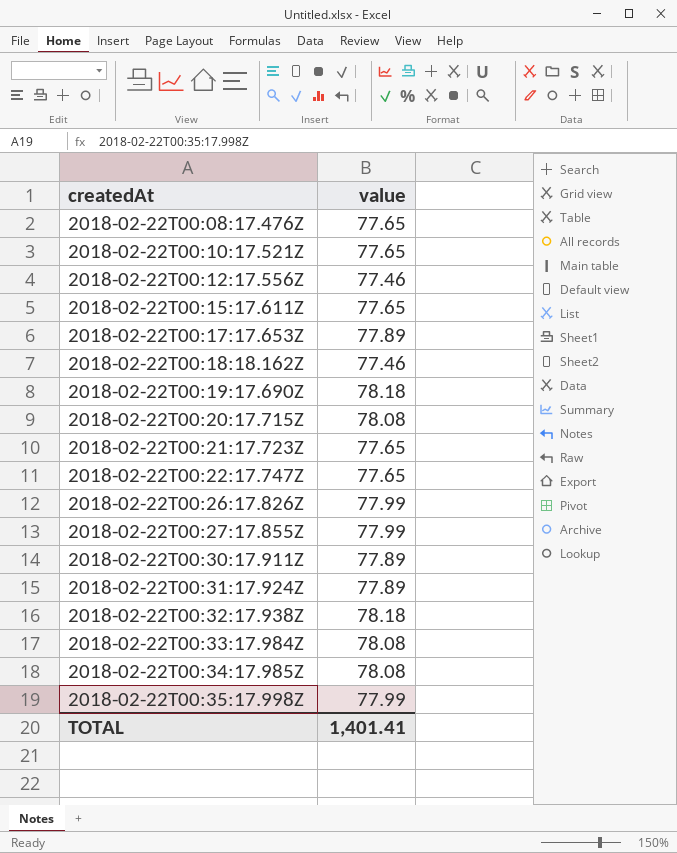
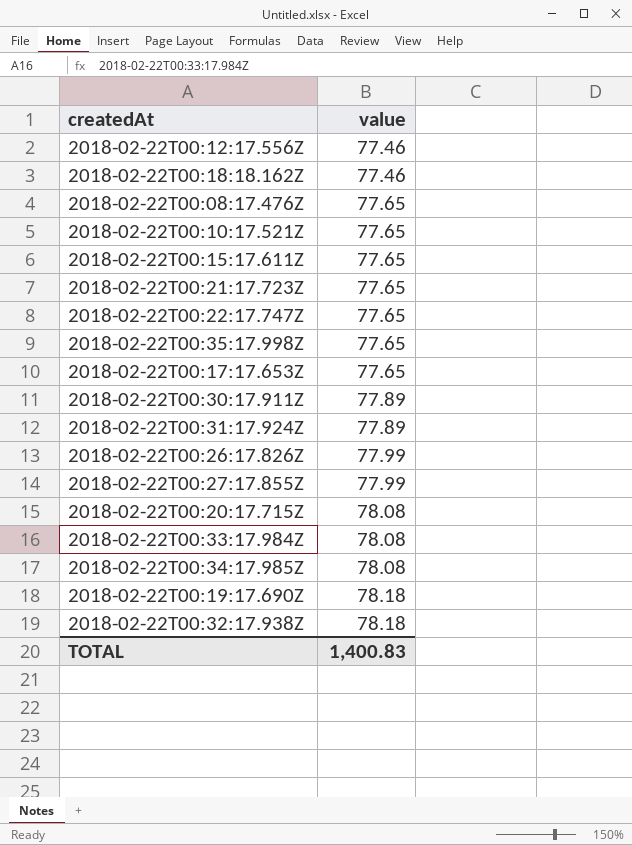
row order: createdAt ascending -> value ascending
2018-02-22T00:35:17.998Z | value: 77.99 -> 77.65
2018-02-22T00:17:17.653Z | value: 77.89 -> 77.65
TOTAL | value: 1,401.41 -> 1,400.83

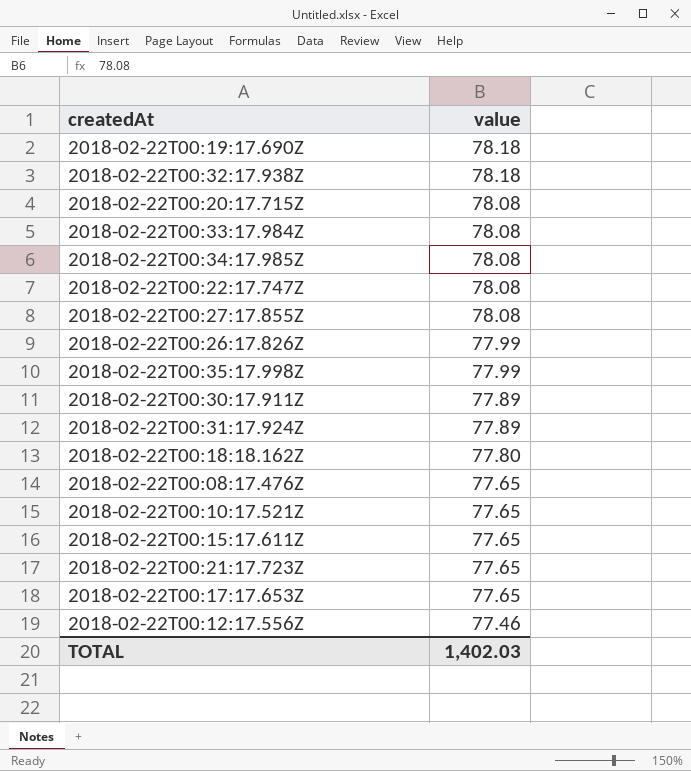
row order: value ascending -> value descending
2018-02-22T00:22:17.747Z | value: 77.65 -> 78.08
2018-02-22T00:27:17.855Z | value: 77.99 -> 78.08
2018-02-22T00:35:17.998Z | value: 77.65 -> 77.99
2018-02-22T00:18:18.162Z | value: 77.46 -> 77.80
TOTAL | value: 1,400.83 -> 1,402.03

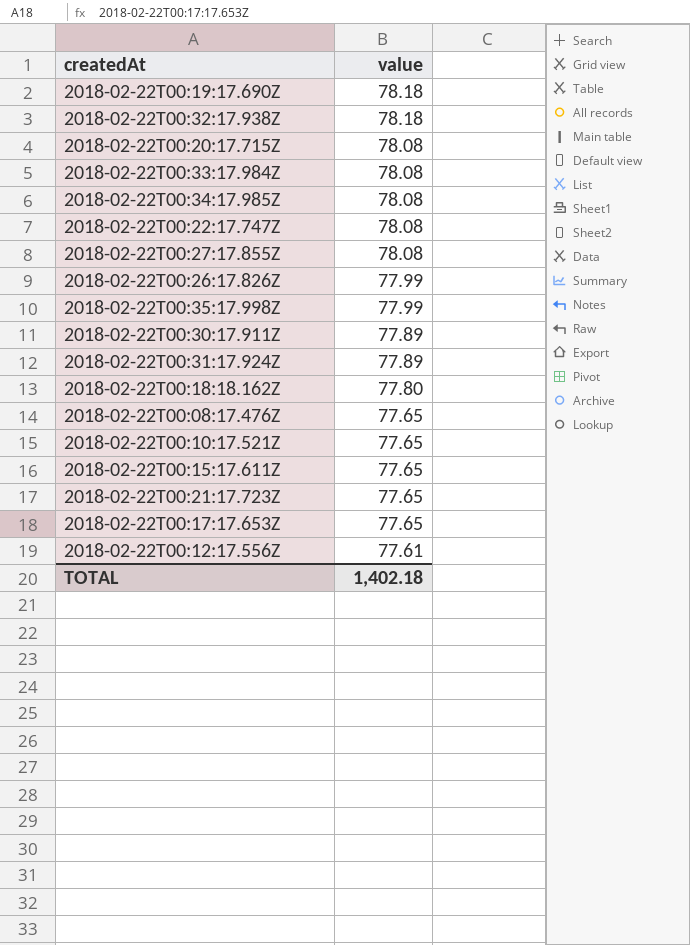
2018-02-22T00:12:17.556Z | value: 77.46 -> 77.61
TOTAL | value: 1,402.03 -> 1,402.18

